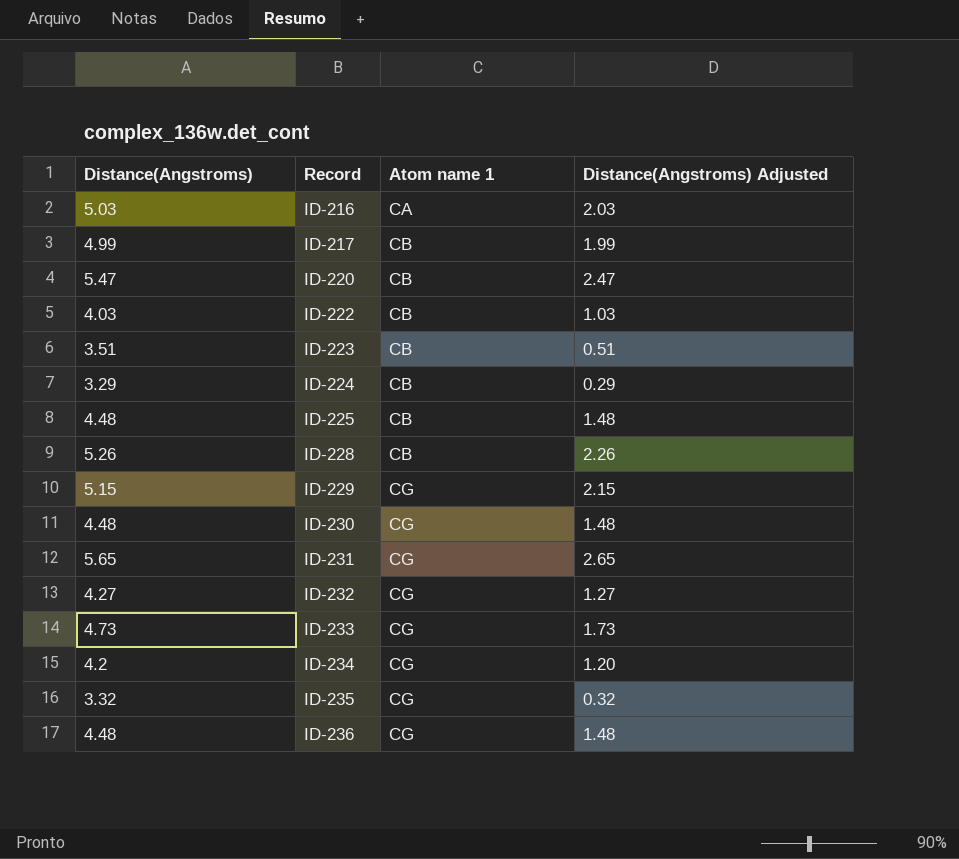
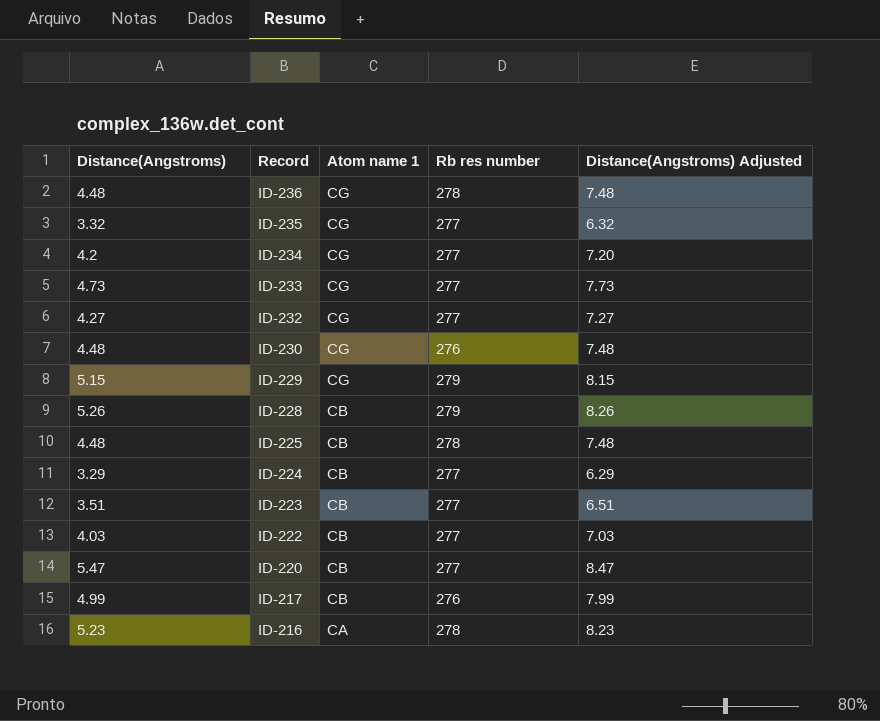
row order: Record ascending -> Record descending
column Rb res number | position: none -> 4
column Distance(Angstroms) Adjusted | formula: [Distance(Angstroms)] - 3 -> [Distance(Angstroms)] + 3
row ID-231: 5.65 | CG | 2.65 -> none
ID-216 | Distance(Angstroms): 5.03 -> 5.23

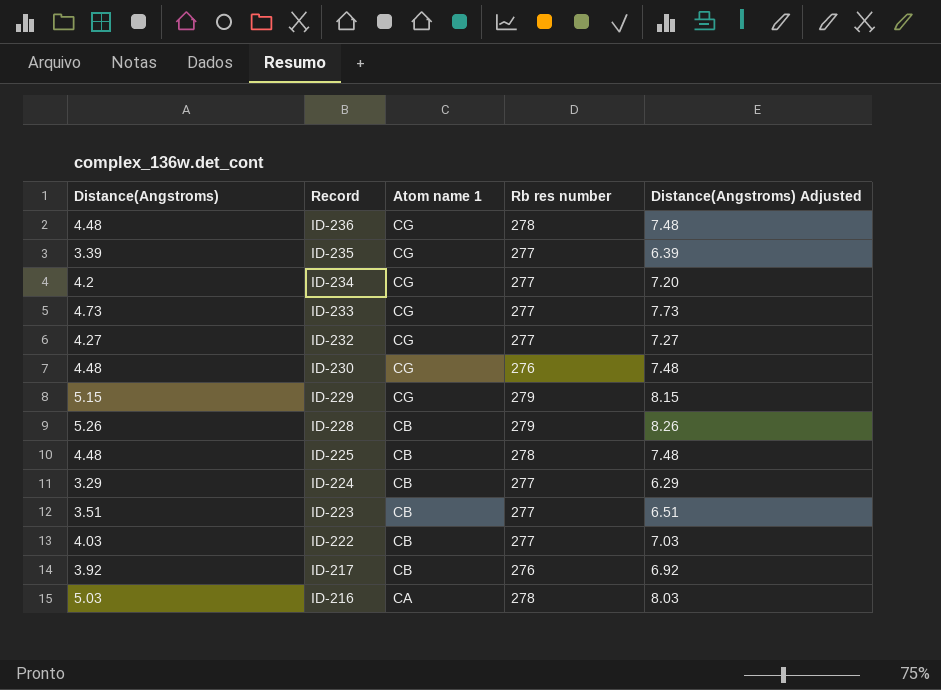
row ID-220: 5.47 | CB | 277 | 8.47 -> none
ID-235 | Distance(Angstroms): 3.32 -> 3.39
ID-235 | Distance(Angstroms) Adjusted: 6.32 -> 6.39
ID-217 | Distance(Angstroms): 4.99 -> 3.92
ID-217 | Distance(Angstroms) Adjusted: 7.99 -> 6.92
ID-216 | Distance(Angstroms): 5.23 -> 5.03
ID-216 | Distance(Angstroms) Adjusted: 8.23 -> 8.03

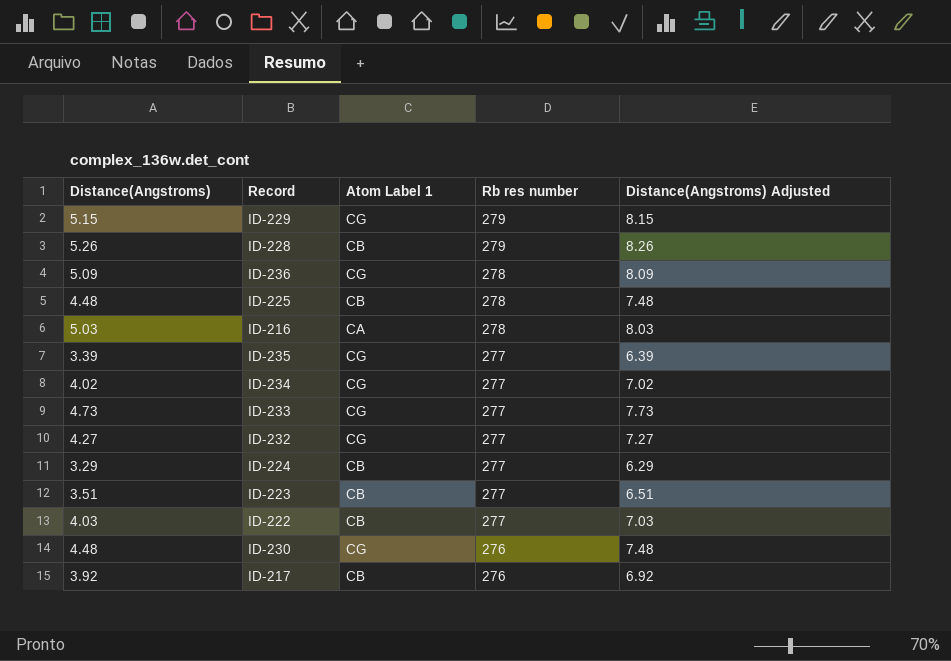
row order: Record descending -> Rb res number descending
column name: Atom name 1 -> Atom Label 1
ID-236 | Distance(Angstroms): 4.48 -> 5.09
ID-236 | Distance(Angstroms) Adjusted: 7.48 -> 8.09
ID-234 | Distance(Angstroms): 4.2 -> 4.02
ID-234 | Distance(Angstroms) Adjusted: 7.20 -> 7.02

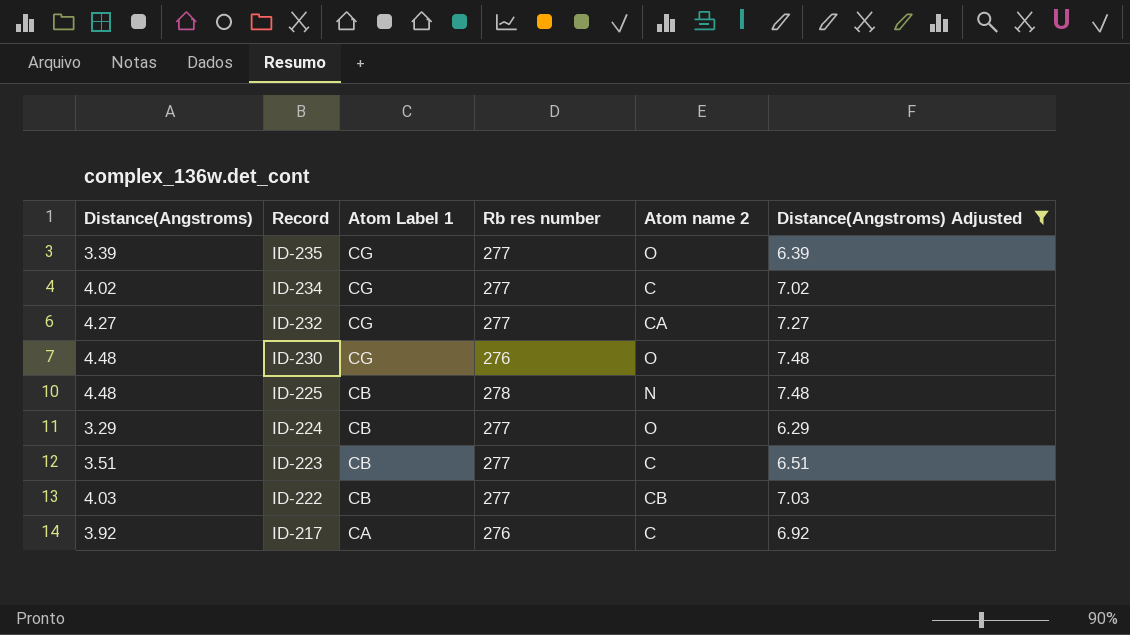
filter: none -> Distance(Angstroms) Adjusted <= 7.48
row order: Rb res number descending -> Record descending
column Atom name 2 | position: none -> 5
ID-217 | Atom Label 1: CB -> CA

